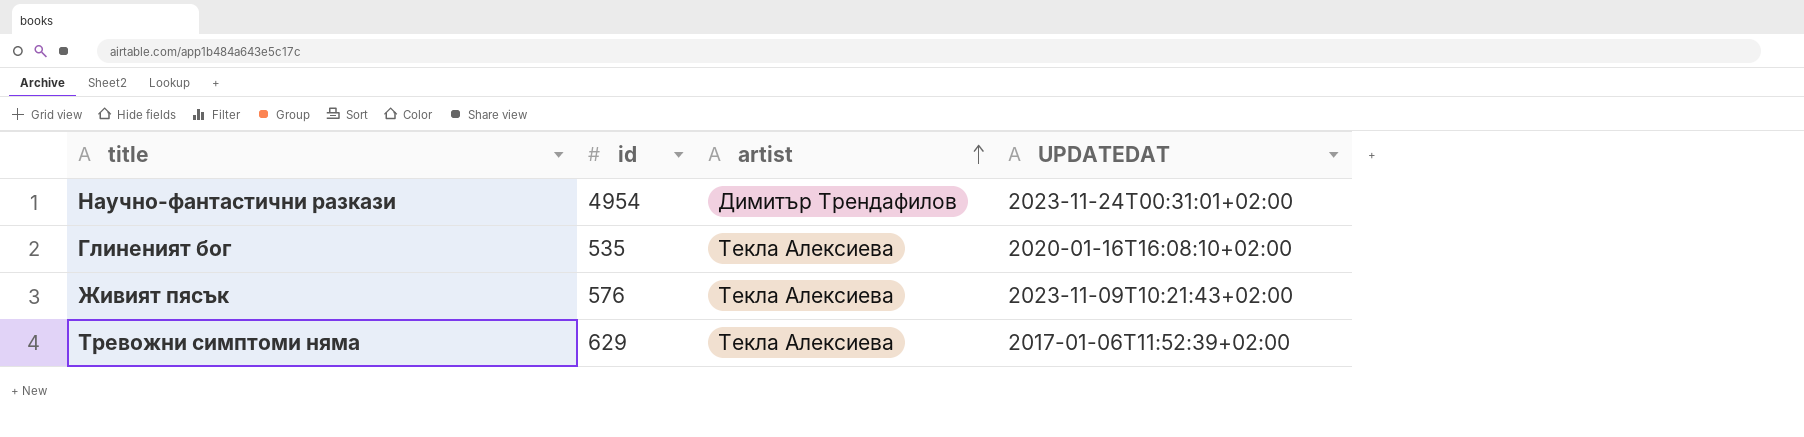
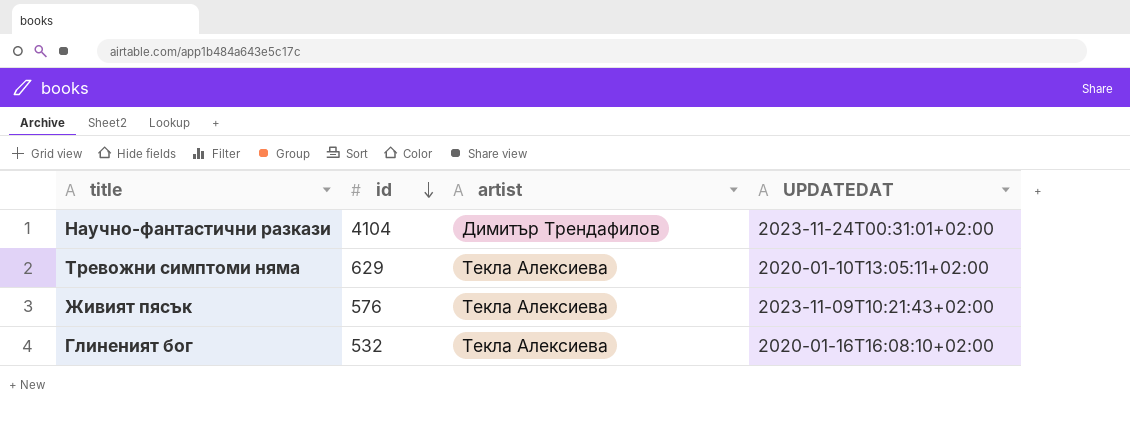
row order: artist ascending -> id descending
Научно-фантастични разкази | id: 4954 -> 4104
Тревожни симптоми няма | UPDATEDAT: 2017-01-06T11:52:39+02:00 -> 2020-01-10T13:05:11+02:00
Глиненият бог | id: 535 -> 532

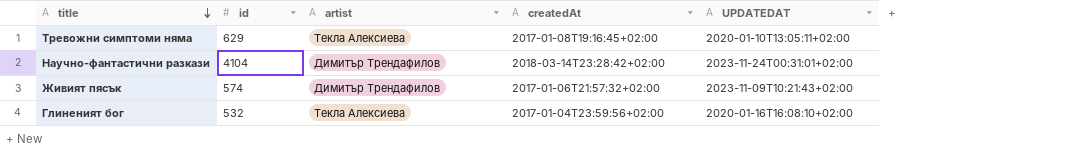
row order: id descending -> title descending
column createdAt | position: none -> 4
Живият пясък | id: 576 -> 574
Живият пясък | artist: Текла Алексиева -> Димитър Трендафилов

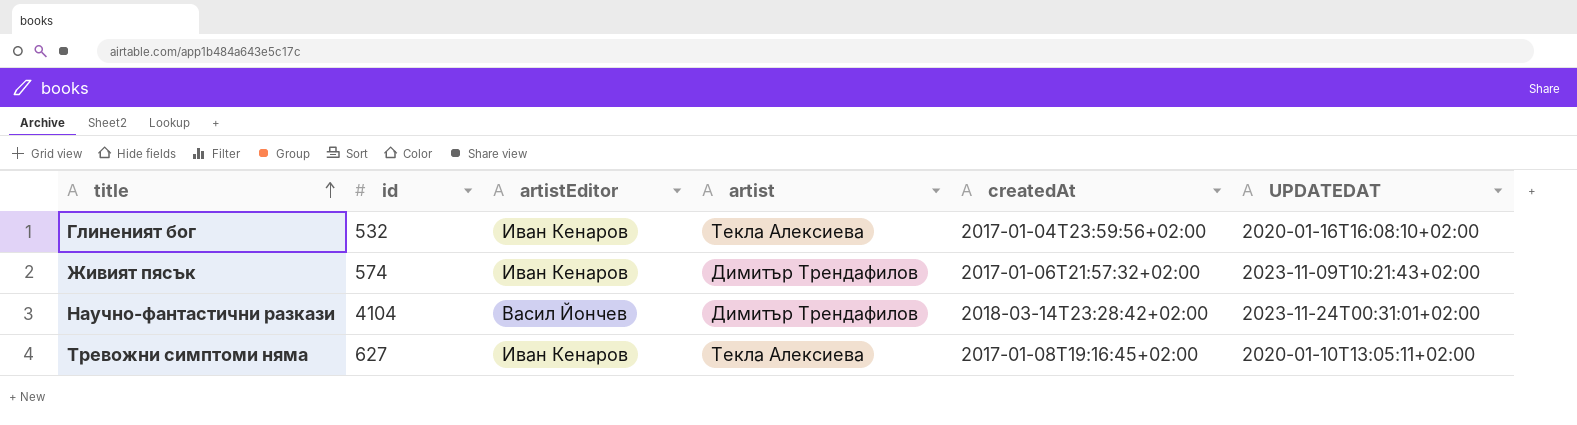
row order: title descending -> title ascending
column artistEditor | position: none -> 3
Тревожни симптоми няма | id: 629 -> 627

